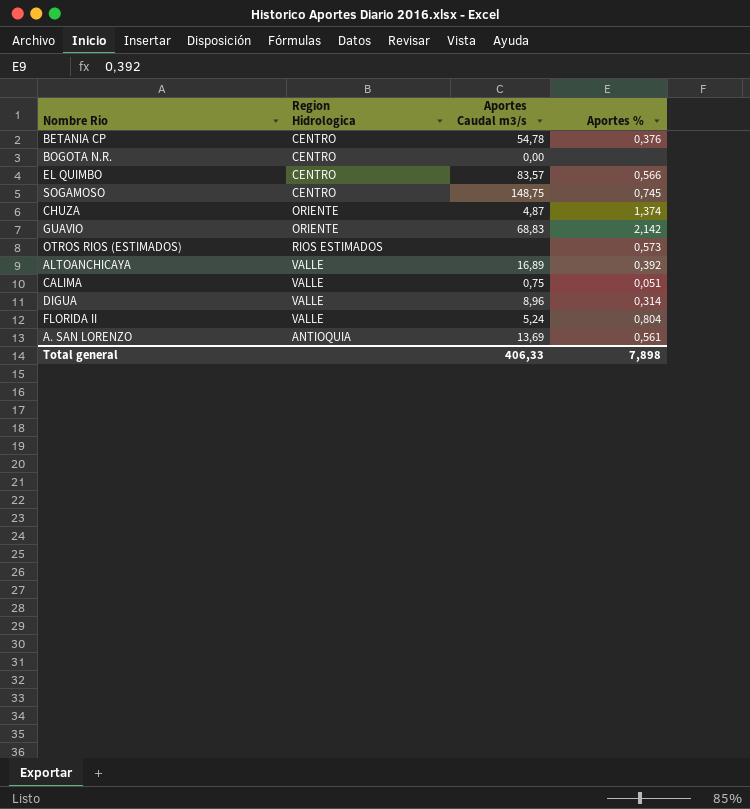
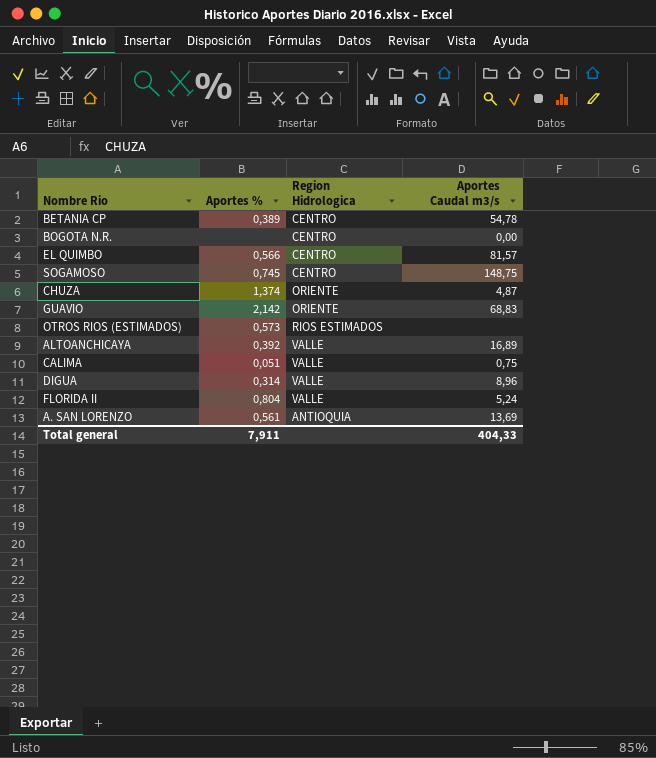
column Aportes % | position: 4 -> 2
BETANIA CP | Aportes %: 0,376 -> 0,389
EL QUIMBO | Aportes Caudal m3/s: 83,57 -> 81,57
Total general | Aportes %: 7,898 -> 7,911
Total general | Aportes Caudal m3/s: 406,33 -> 404,33

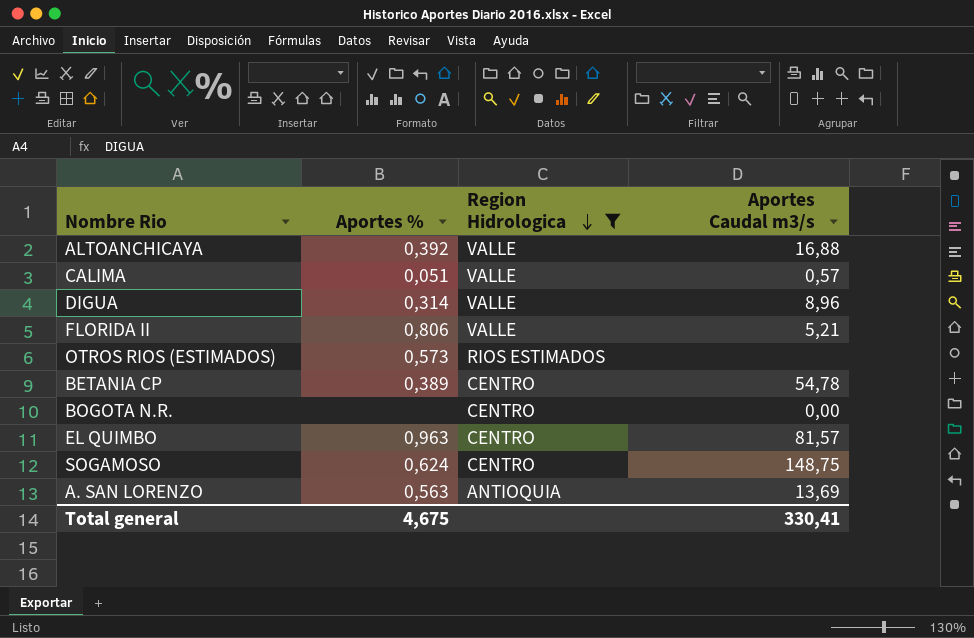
filter: none -> Region Hidrologica != ORIENTE
row order: none -> Region Hidrologica descending
ALTOANCHICAYA | Aportes Caudal m3/s: 16,89 -> 16,88
CALIMA | Aportes Caudal m3/s: 0,75 -> 0,57
FLORIDA II | Aportes %: 0,804 -> 0,806
FLORIDA II | Aportes Caudal m3/s: 5,24 -> 5,21
EL QUIMBO | Aportes %: 0,566 -> 0,963
SOGAMOSO | Aportes %: 0,745 -> 0,624
A. SAN LORENZO | Aportes %: 0,561 -> 0,563
Total general | Aportes %: 7,911 -> 4,675
Total general | Aportes Caudal m3/s: 404,33 -> 330,41

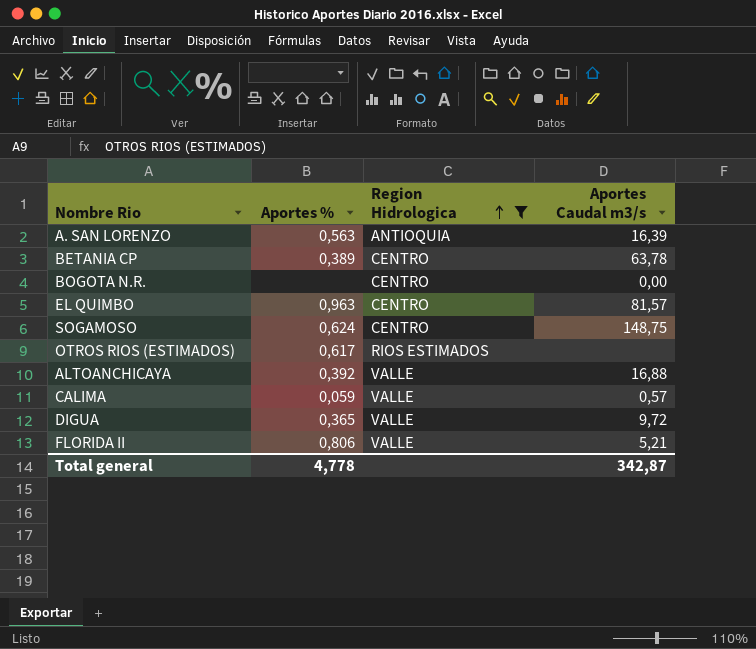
row order: Region Hidrologica descending -> Region Hidrologica ascending
A. SAN LORENZO | Aportes Caudal m3/s: 13,69 -> 16,39
BETANIA CP | Aportes Caudal m3/s: 54,78 -> 63,78
OTROS RIOS (ESTIMADOS) | Aportes %: 0,573 -> 0,617
CALIMA | Aportes %: 0,051 -> 0,059
DIGUA | Aportes %: 0,314 -> 0,365
DIGUA | Aportes Caudal m3/s: 8,96 -> 9,72
Total general | Aportes %: 4,675 -> 4,778
Total general | Aportes Caudal m3/s: 330,41 -> 342,87

